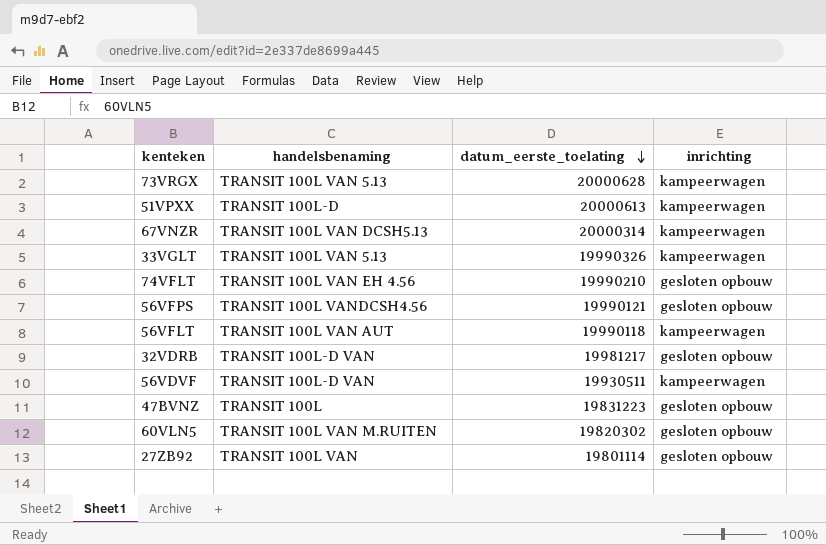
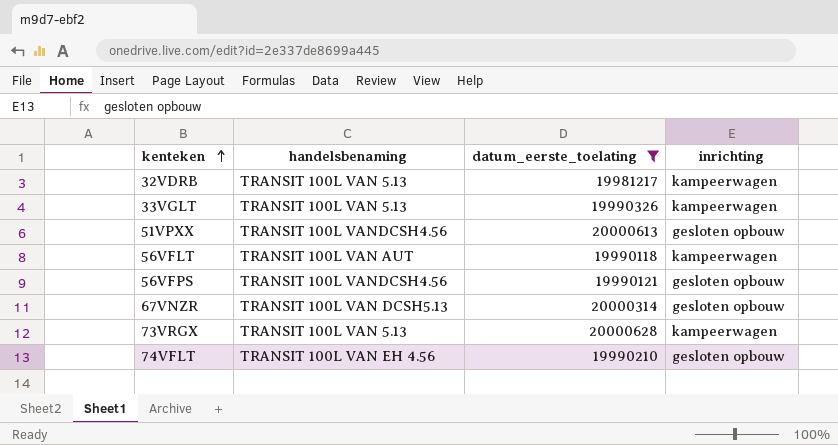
filter: none -> datum_eerste_toelating >= 19981217
row order: datum_eerste_toelating descending -> kenteken ascending
32VDRB | handelsbenaming: TRANSIT 100L-D VAN -> TRANSIT 100L VAN 5.13
32VDRB | inrichting: gesloten opbouw -> kampeerwagen
51VPXX | handelsbenaming: TRANSIT 100L-D -> TRANSIT 100L VANDCSH4.56
51VPXX | inrichting: kampeerwagen -> gesloten opbouw
67VNZR | inrichting: kampeerwagen -> gesloten opbouw

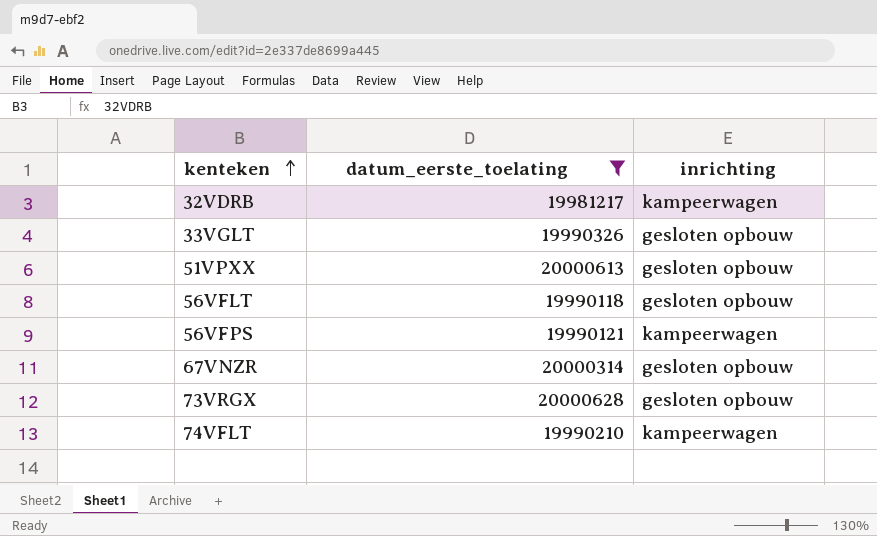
column handelsbenaming | position: 2 -> none
33VGLT | inrichting: kampeerwagen -> gesloten opbouw
56VFLT | inrichting: kampeerwagen -> gesloten opbouw
56VFPS | inrichting: gesloten opbouw -> kampeerwagen
73VRGX | inrichting: kampeerwagen -> gesloten opbouw
74VFLT | inrichting: gesloten opbouw -> kampeerwagen

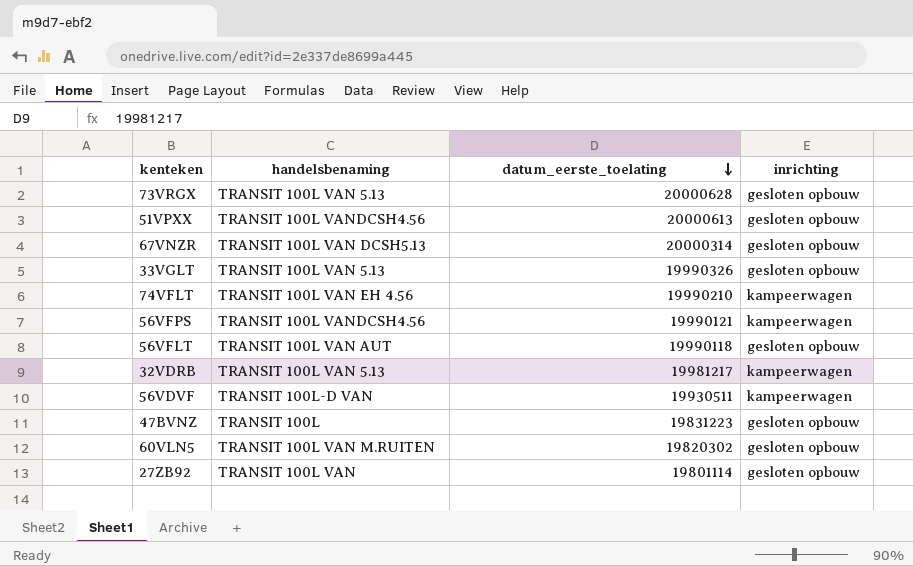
filter: datum_eerste_toelating >= 19981217 -> none
row order: kenteken ascending -> datum_eerste_toelating descending
column handelsbenaming | position: none -> 2

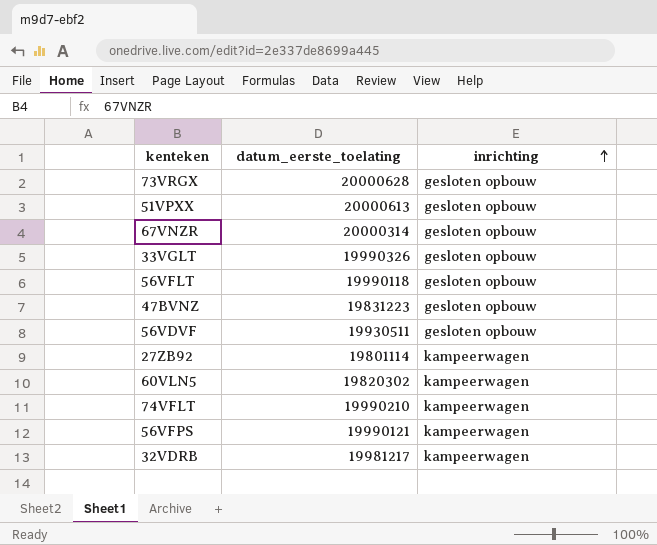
row order: datum_eerste_toelating descending -> inrichting ascending
column handelsbenaming | position: 2 -> none
56VDVF | inrichting: kampeerwagen -> gesloten opbouw
27ZB92 | inrichting: gesloten opbouw -> kampeerwagen
60VLN5 | inrichting: gesloten opbouw -> kampeerwagen

